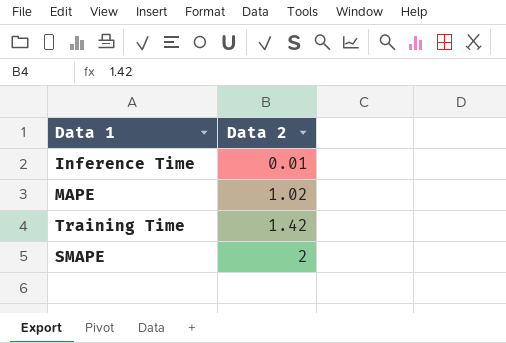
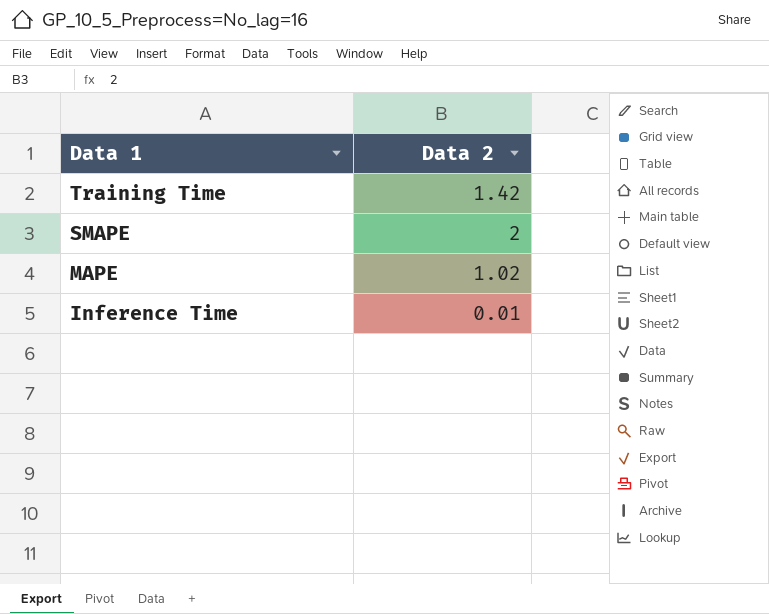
row order: Data 2 ascending -> Data 1 descending

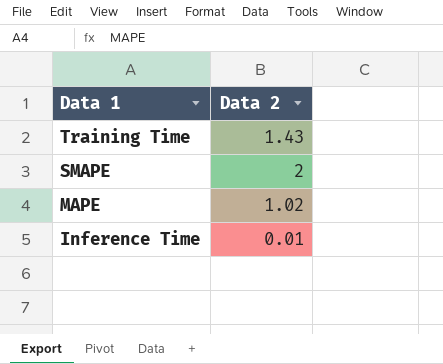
Training Time | Data 2: 1.42 -> 1.43

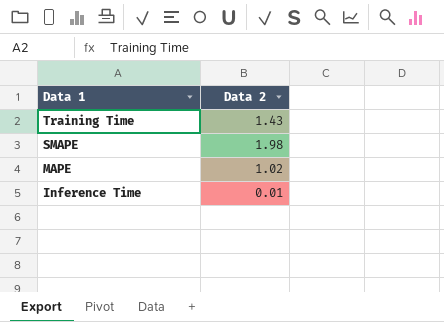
SMAPE | Data 2: 2 -> 1.98

